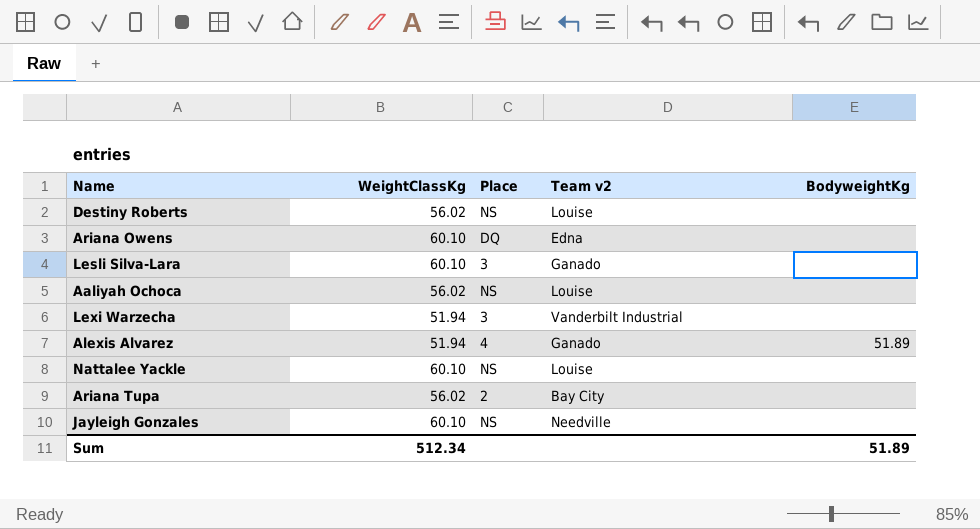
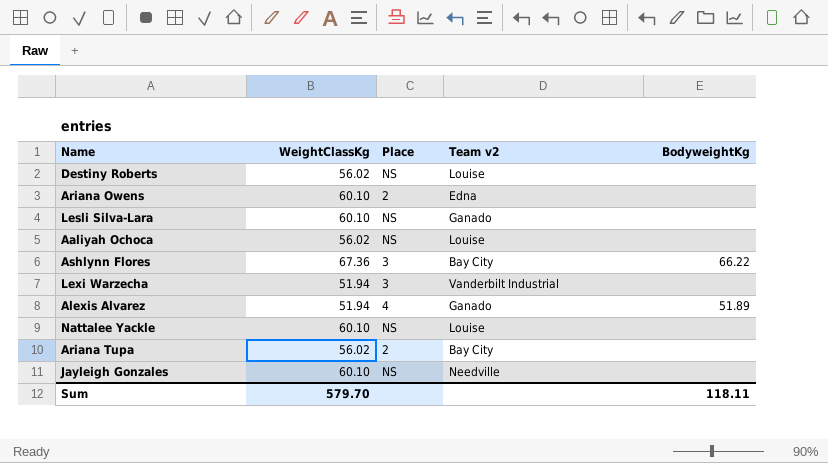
Ariana Owens | Place: DQ -> 2
Lesli Silva-Lara | Place: 3 -> NS
row Ashlynn Flores: none -> 67.36 | 3 | Bay City | 66.22
Sum | WeightClassKg: 512.34 -> 579.70
Sum | BodyweightKg: 51.89 -> 118.11

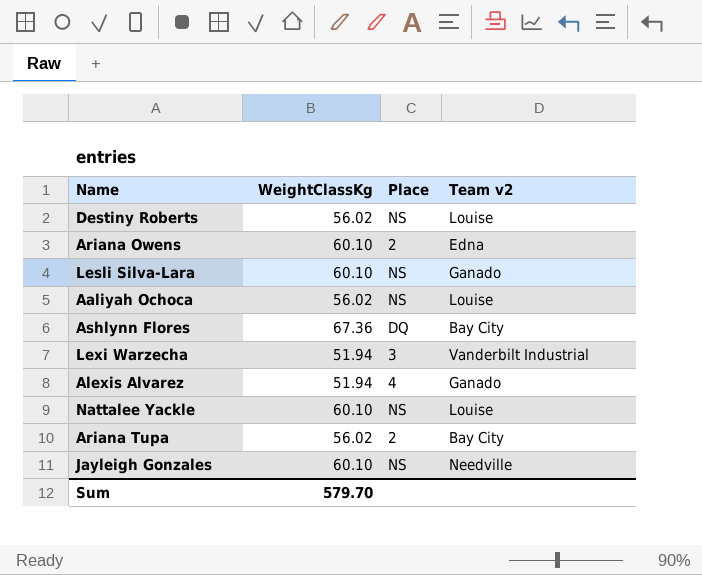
column BodyweightKg | position: 5 -> none
Ashlynn Flores | Place: 3 -> DQ

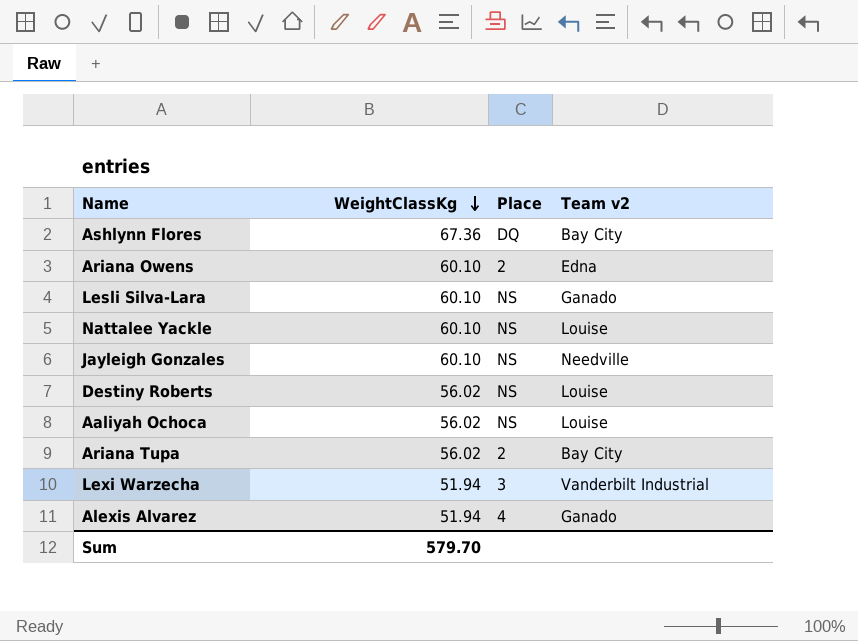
row order: none -> WeightClassKg descending

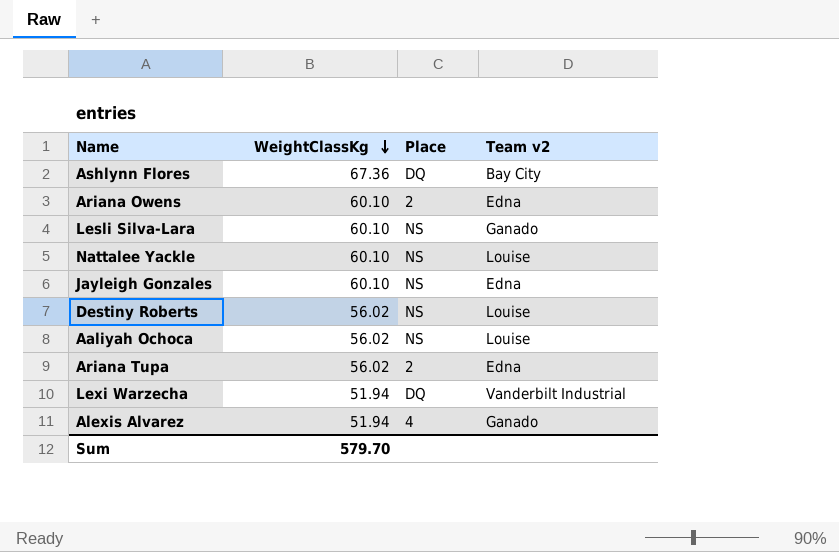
Jayleigh Gonzales | Team v2: Needville -> Edna
Ariana Tupa | Team v2: Bay City -> Edna
Lexi Warzecha | Place: 3 -> DQ

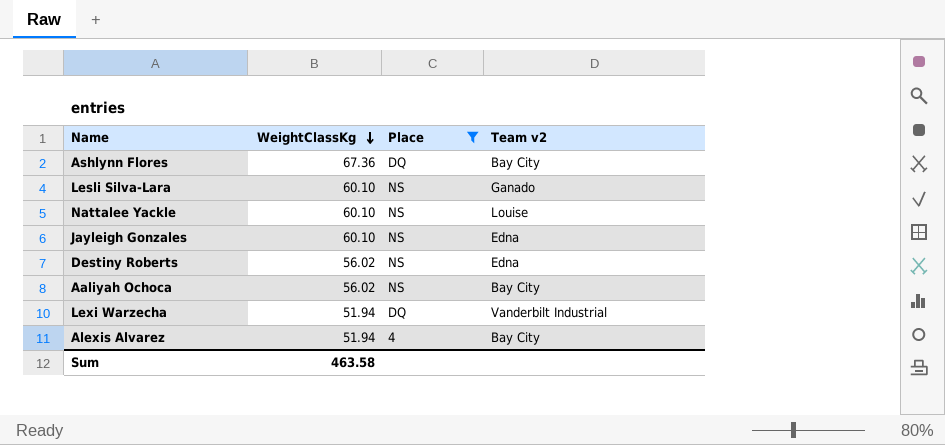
filter: none -> Place != 2
Destiny Roberts | Team v2: Louise -> Edna
Aaliyah Ochoca | Team v2: Louise -> Bay City
Alexis Alvarez | Team v2: Ganado -> Bay City
Sum | WeightClassKg: 579.70 -> 463.58

